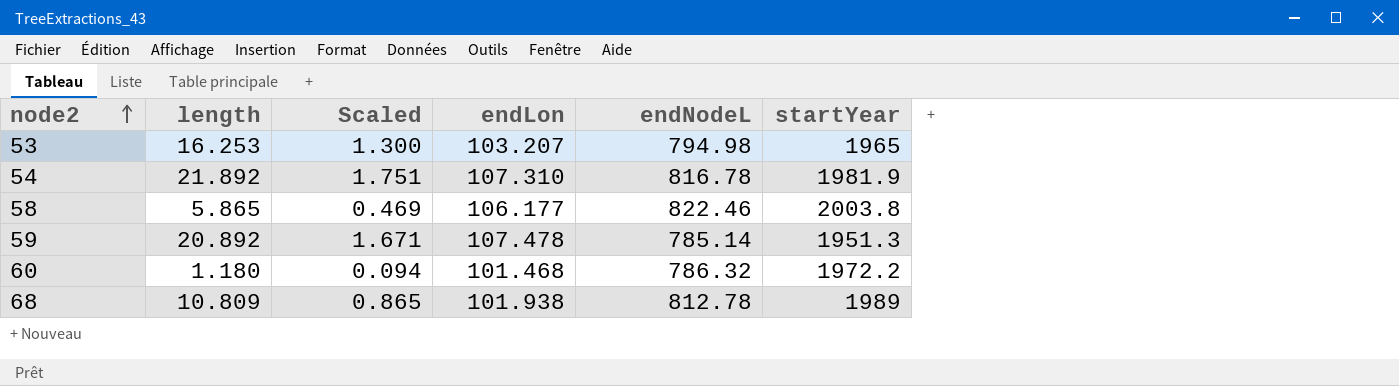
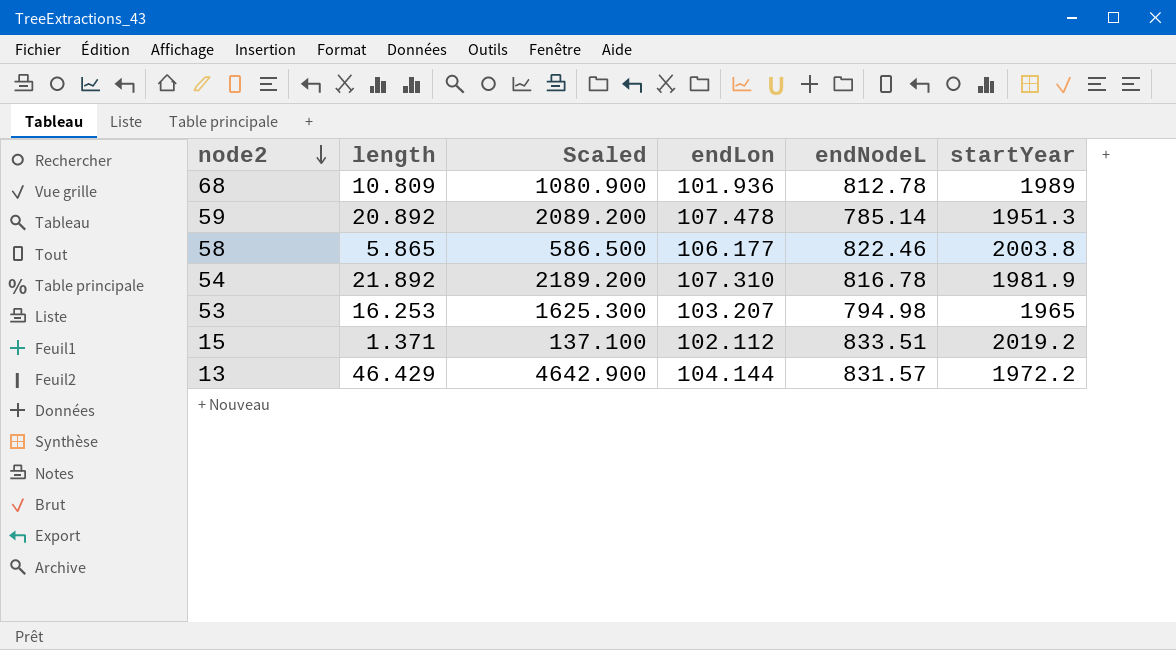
row order: node2 ascending -> node2 descending
column Scaled | formula: [length] * 0.08 -> [length] * 100
row 60: 1.180 | 0.094 | 101.468 | 786.32 | 1972.2 -> none
68 | endLon: 101.938 -> 101.936
row 15: none -> 1.371 | 137.100 | 102.112 | 833.51 | 2019.2
row 13: none -> 46.429 | 4642.900 | 104.144 | 831.57 | 1972.2

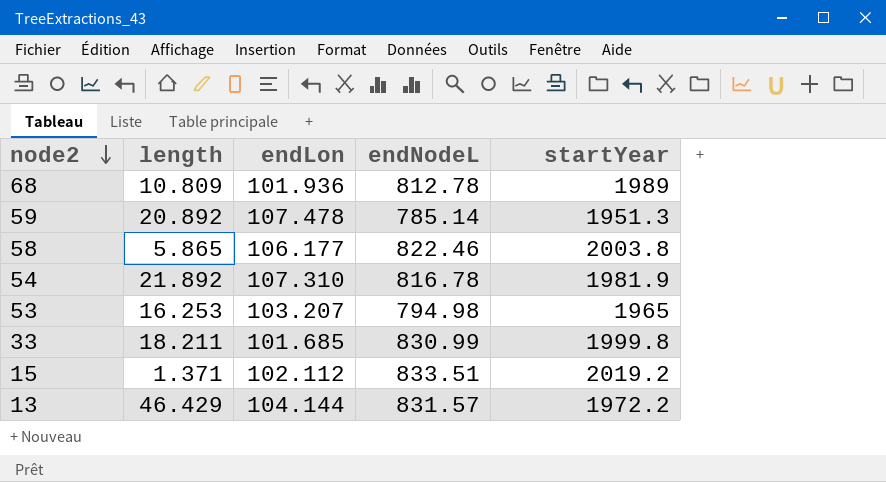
column Scaled | formula: [length] * 100 -> none
row 33: none -> 18.211 | 101.685 | 830.99 | 1999.8

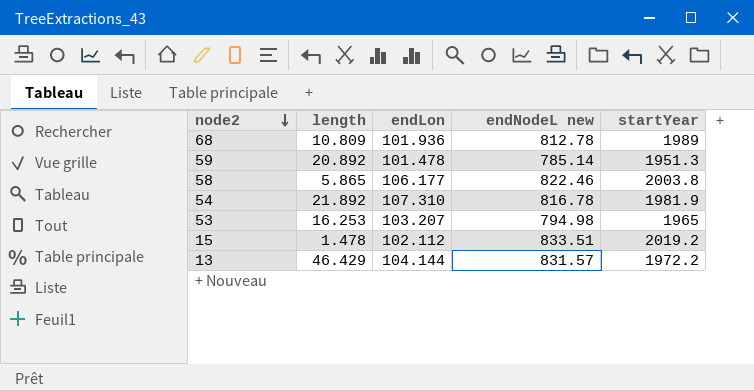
column name: endNodeL -> endNodeL new
row 33: 18.211 | 101.685 | 830.99 | 1999.8 -> none
59 | endLon: 107.478 -> 101.478
15 | length: 1.371 -> 1.478

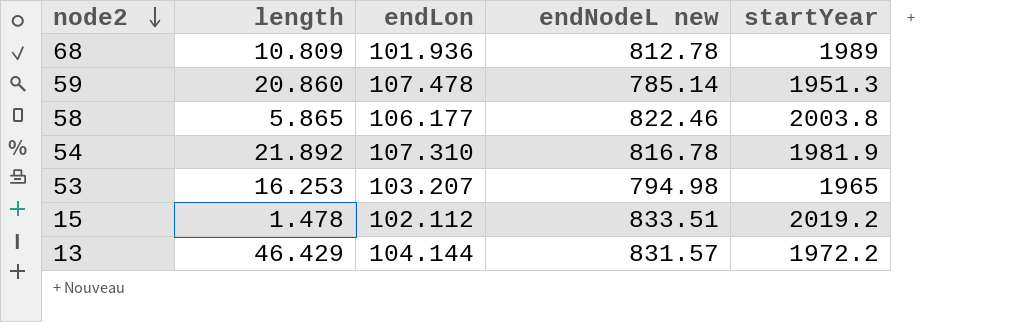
59 | length: 20.892 -> 20.860
59 | endLon: 101.478 -> 107.478

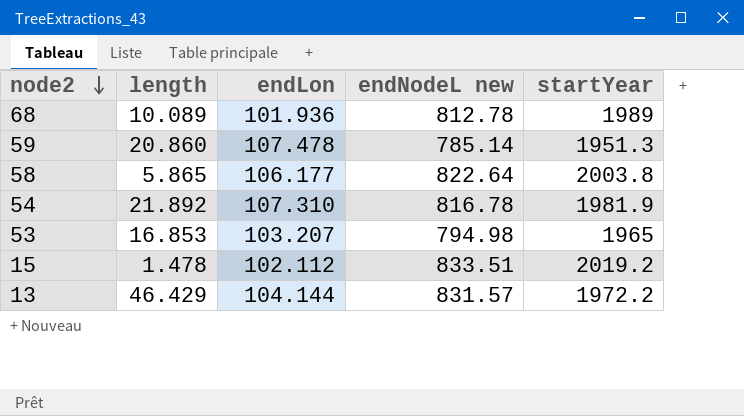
68 | length: 10.809 -> 10.089
58 | endNodeL new: 822.46 -> 822.64
53 | length: 16.253 -> 16.853

